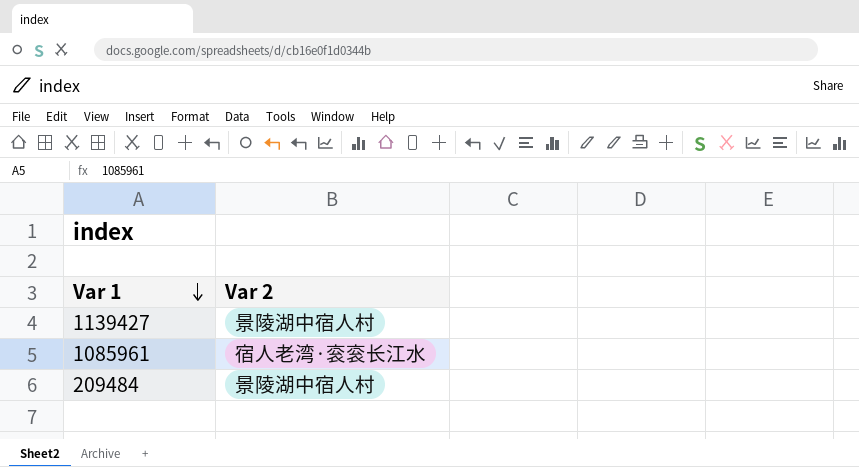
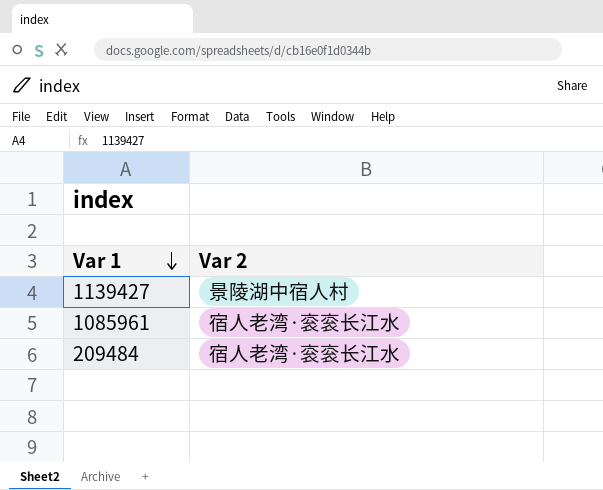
209484 | Var 2: 景陵湖中宿人村 -> 宿人老湾·衮衮长江水

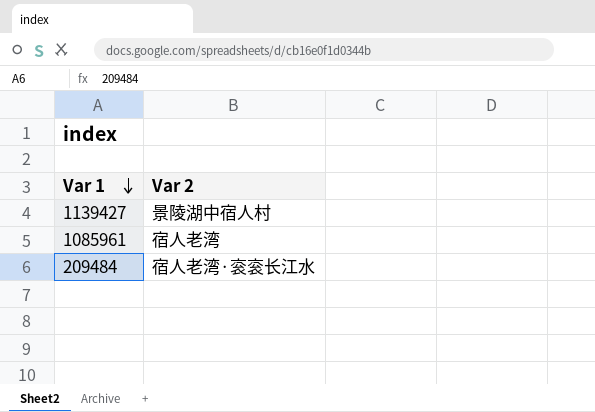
1085961 | Var 2: 宿人老湾·衮衮长江水 -> 宿人老湾

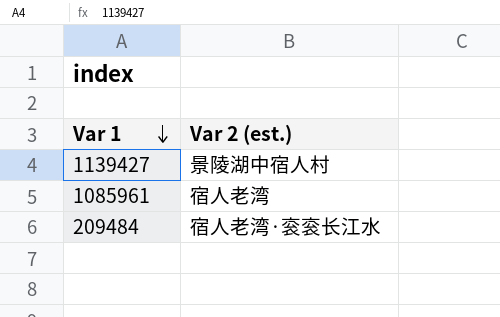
column name: Var 2 -> Var 2 (est.)

